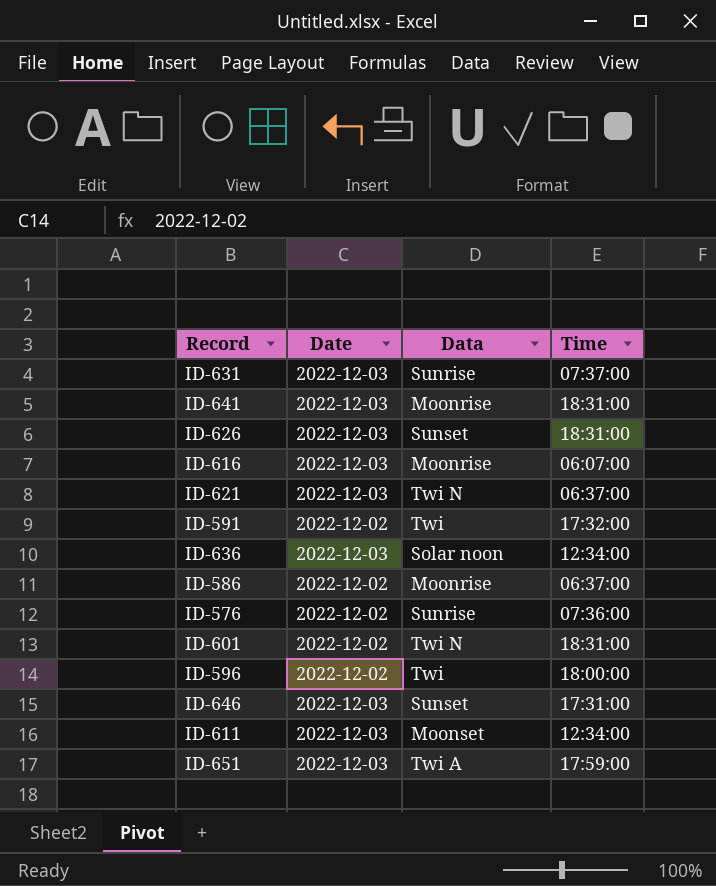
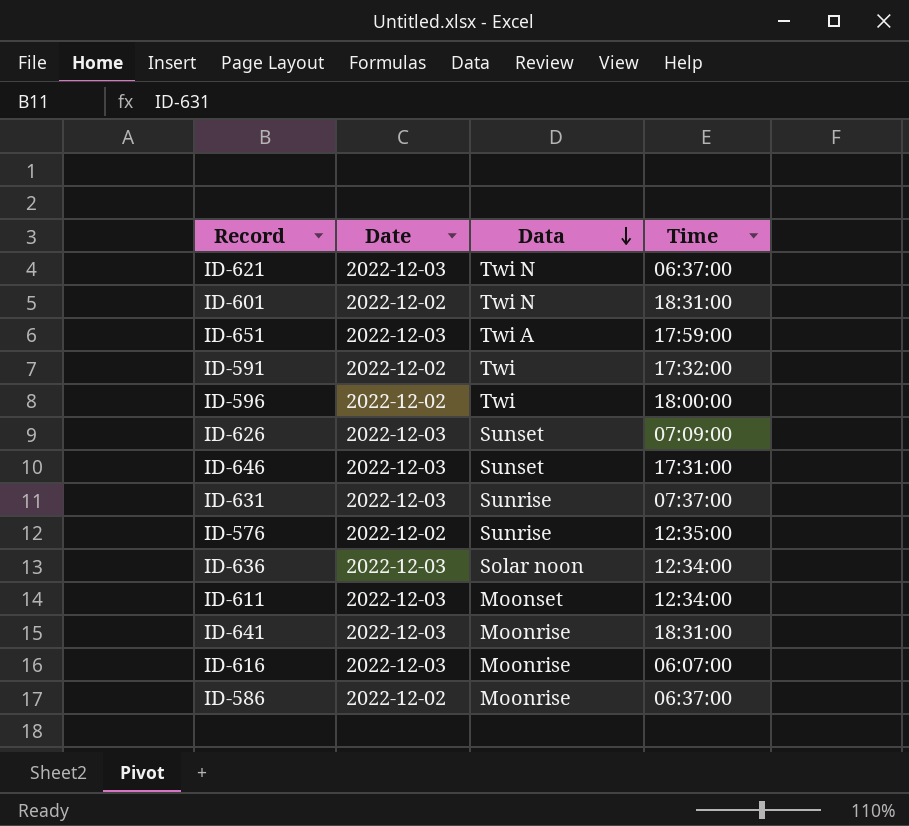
row order: none -> Data descending
ID-626 | Time: 18:31:00 -> 07:09:00
ID-576 | Time: 07:36:00 -> 12:35:00

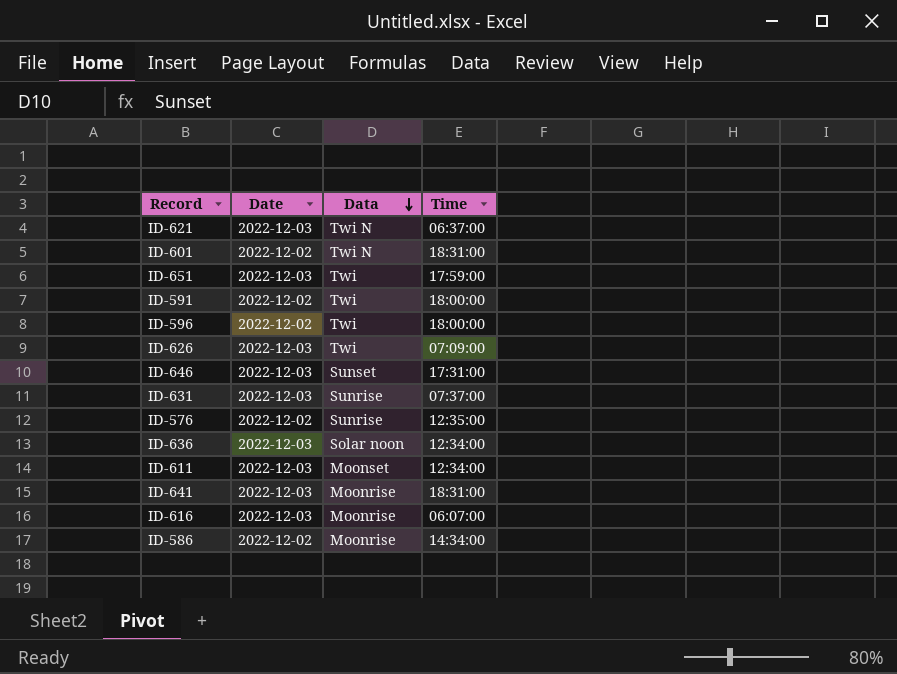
ID-651 | Data: Twi A -> Twi
ID-591 | Time: 17:32:00 -> 18:00:00
ID-626 | Data: Sunset -> Twi
ID-586 | Time: 06:37:00 -> 14:34:00

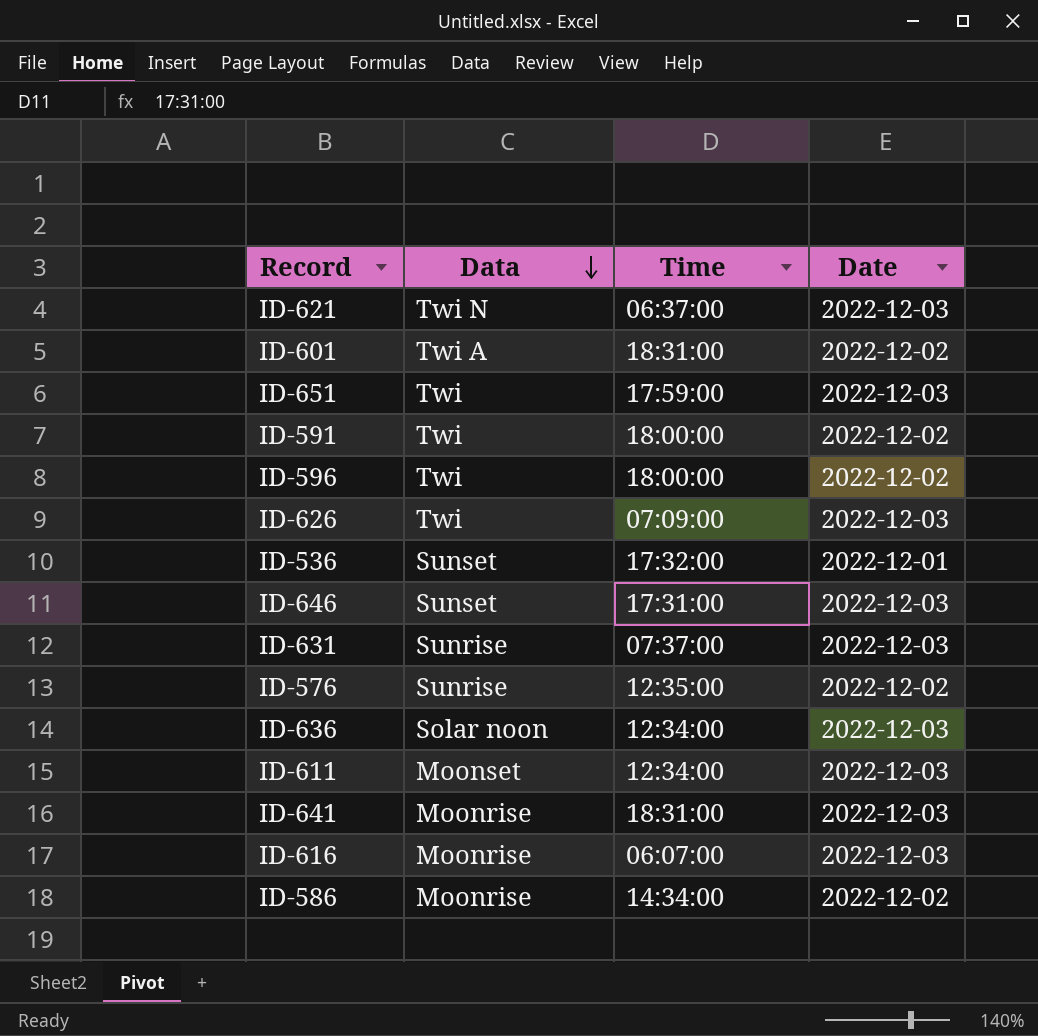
column Date | position: 2 -> 4
ID-601 | Data: Twi N -> Twi A
row ID-536: none -> Sunset | 17:32:00 | 2022-12-01

